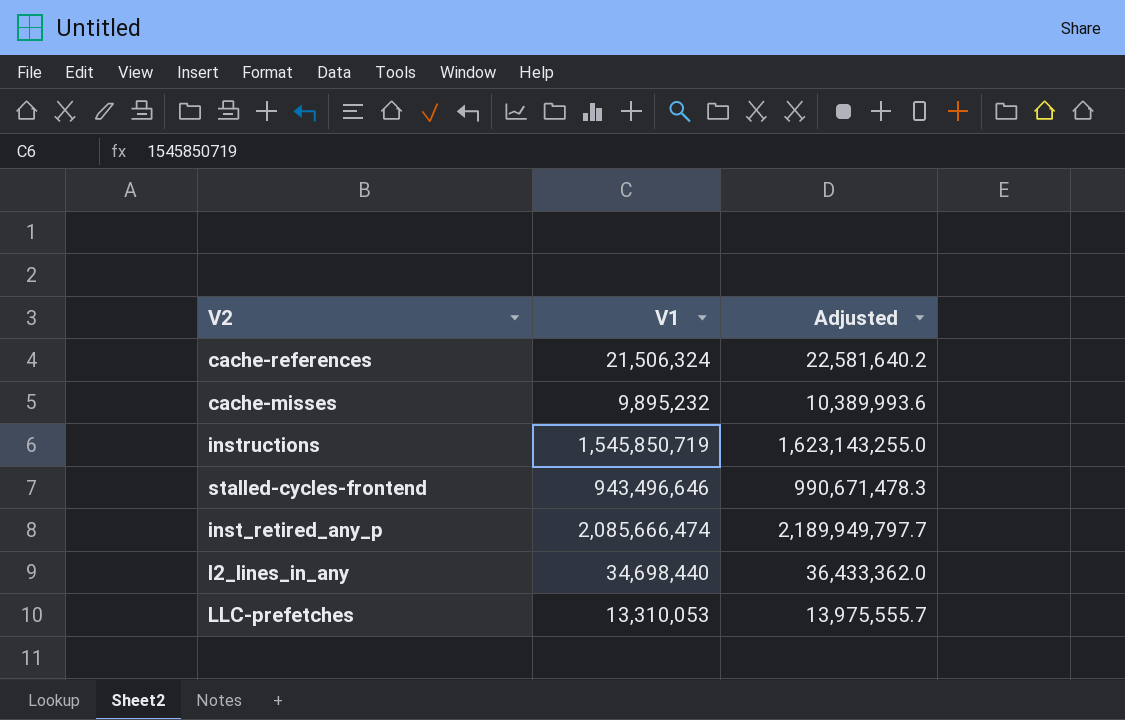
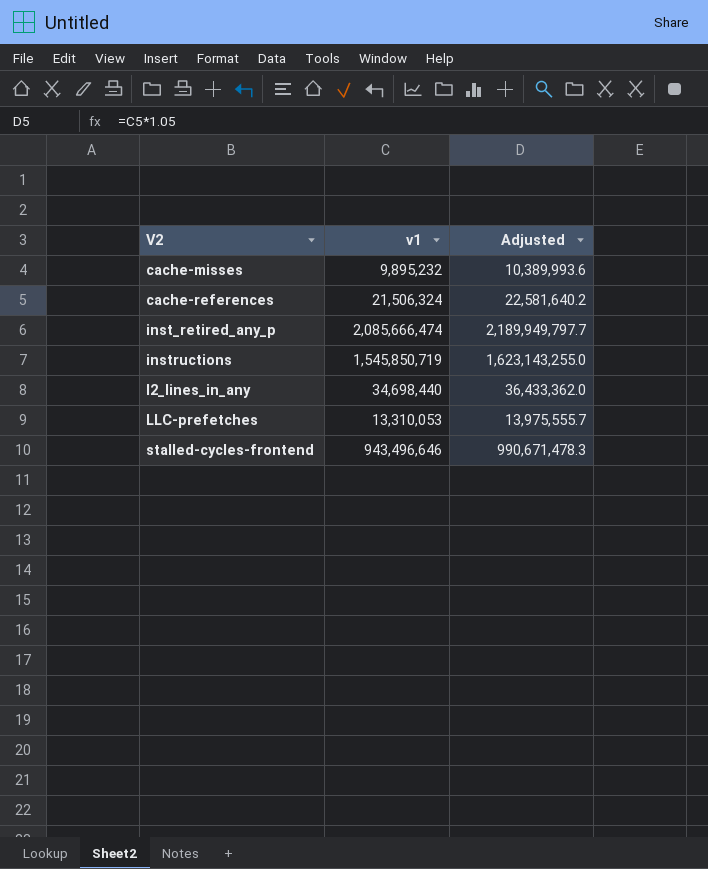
row order: none -> V2 ascending
column name: V1 -> v1

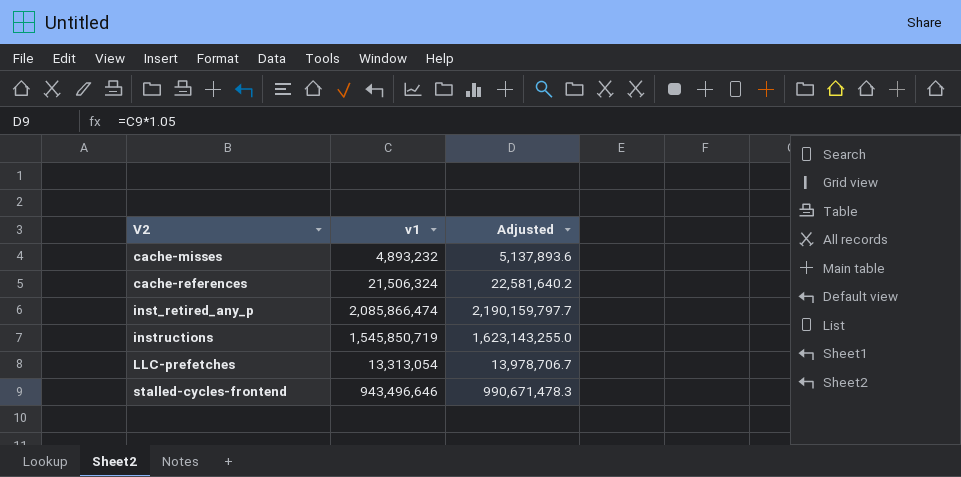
row l2_lines_in_any: 34,698,440 | 36,433,362.0 -> none
cache-misses | v1: 9,895,232 -> 4,893,232
cache-misses | Adjusted: 10,389,993.6 -> 5,137,893.6
inst_retired_any_p | v1: 2,085,666,474 -> 2,085,866,474
inst_retired_any_p | Adjusted: 2,189,949,797.7 -> 2,190,159,797.7
LLC-prefetches | v1: 13,310,053 -> 13,313,054
LLC-prefetches | Adjusted: 13,975,555.7 -> 13,978,706.7

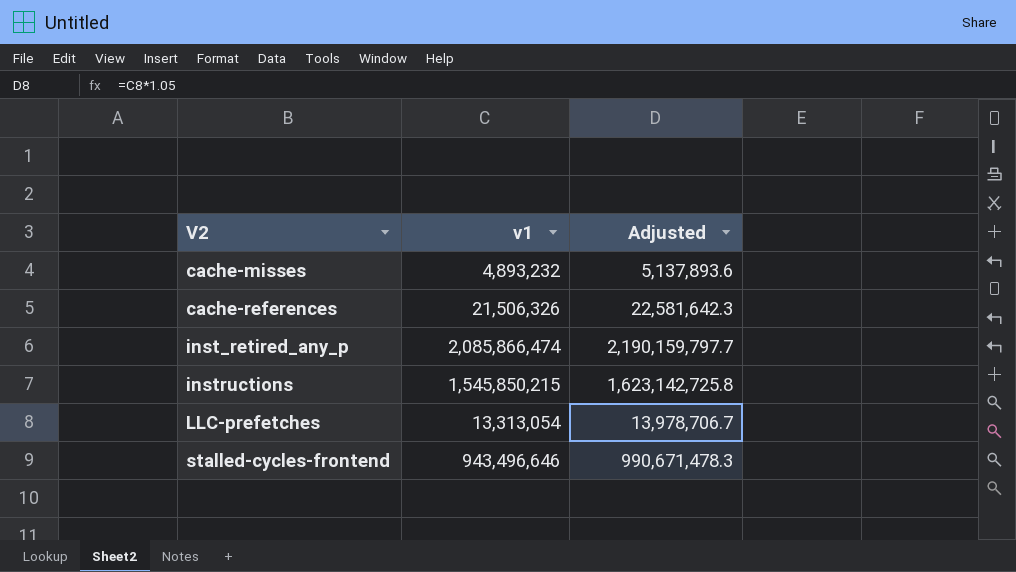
cache-references | v1: 21,506,324 -> 21,506,326
cache-references | Adjusted: 22,581,640.2 -> 22,581,642.3
instructions | v1: 1,545,850,719 -> 1,545,850,215
instructions | Adjusted: 1,623,143,255.0 -> 1,623,142,725.8

